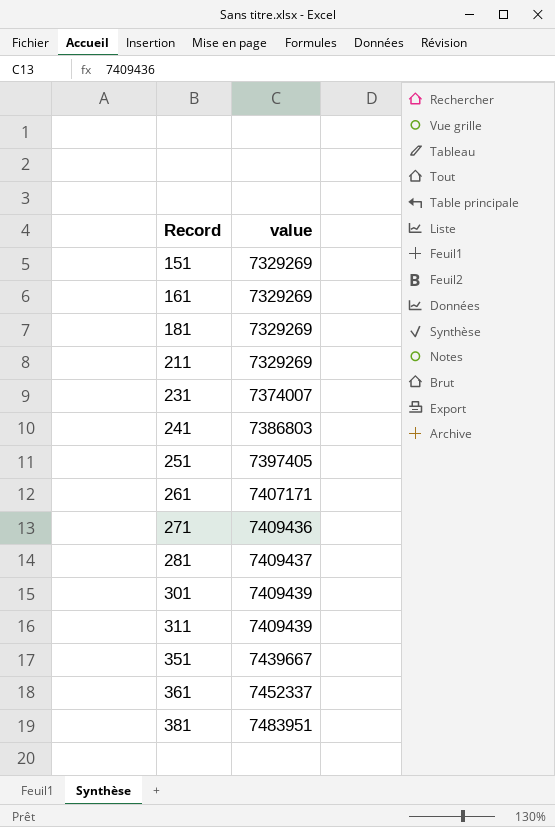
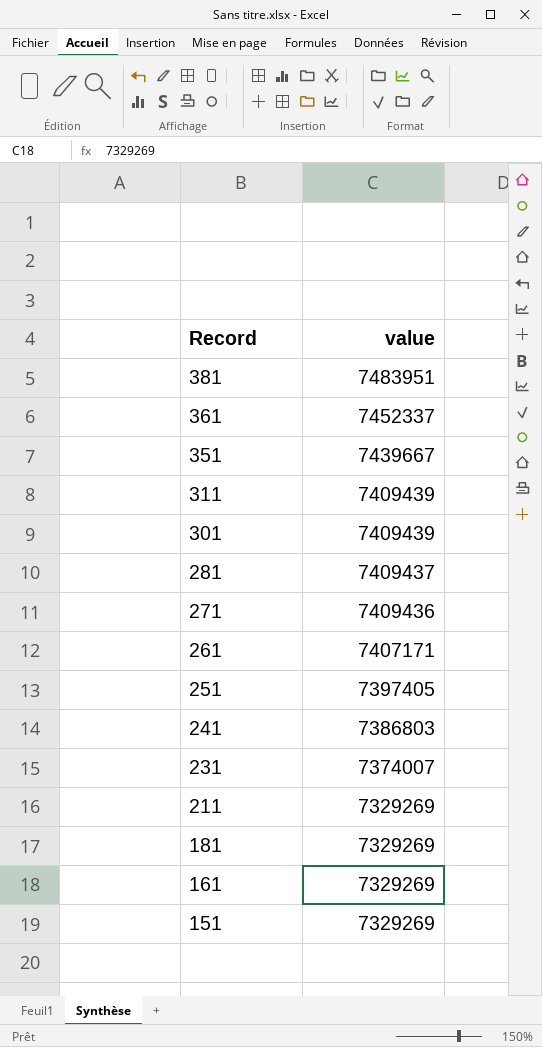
row order: Record ascending -> Record descending

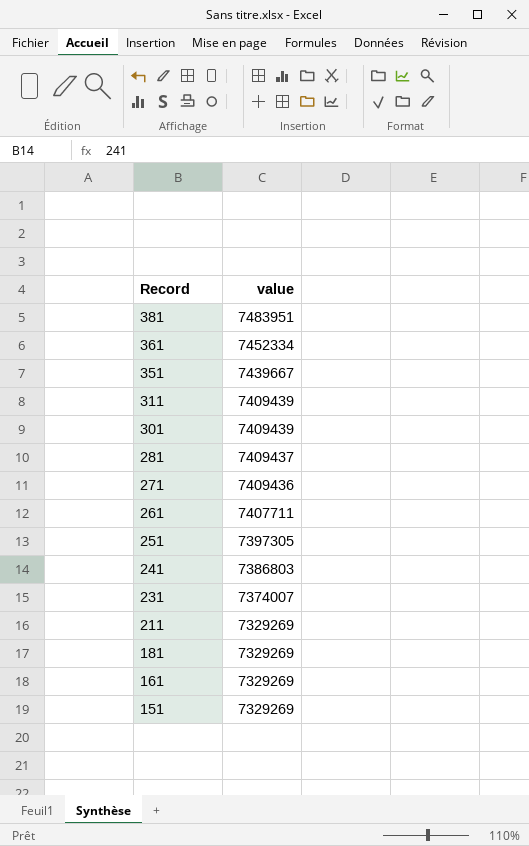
361 | value: 7452337 -> 7452334
261 | value: 7407171 -> 7407711
251 | value: 7397405 -> 7397305

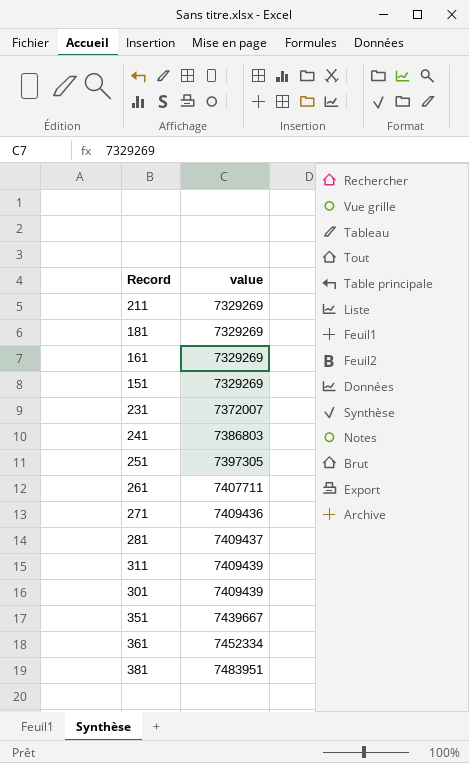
row order: Record descending -> value ascending
231 | value: 7374007 -> 7372007

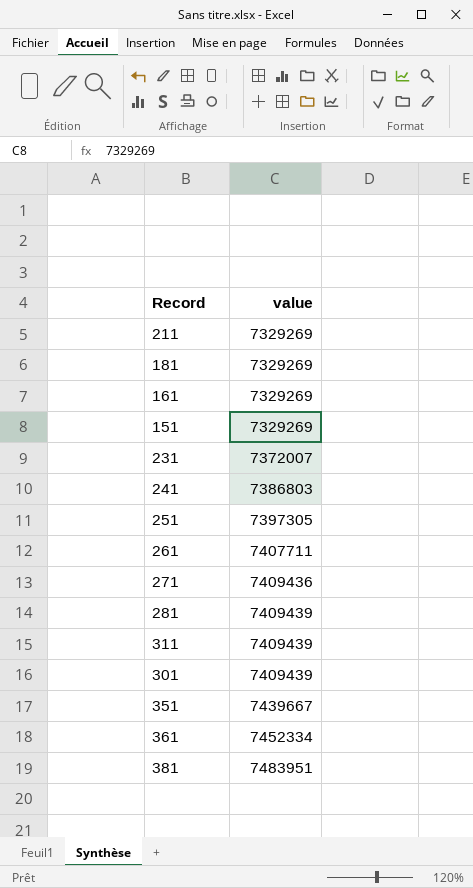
281 | value: 7409437 -> 7409439

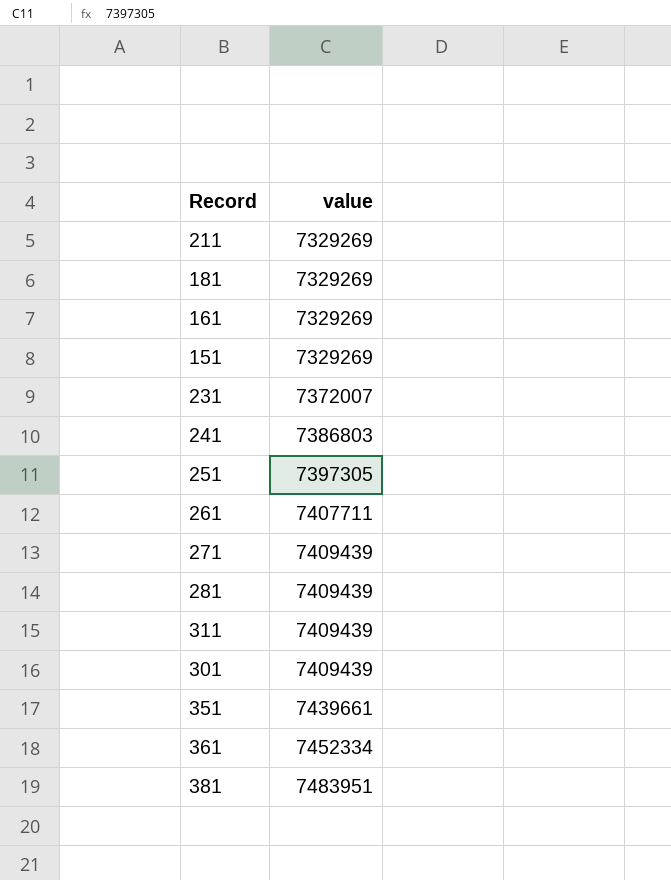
271 | value: 7409436 -> 7409439
351 | value: 7439667 -> 7439661

